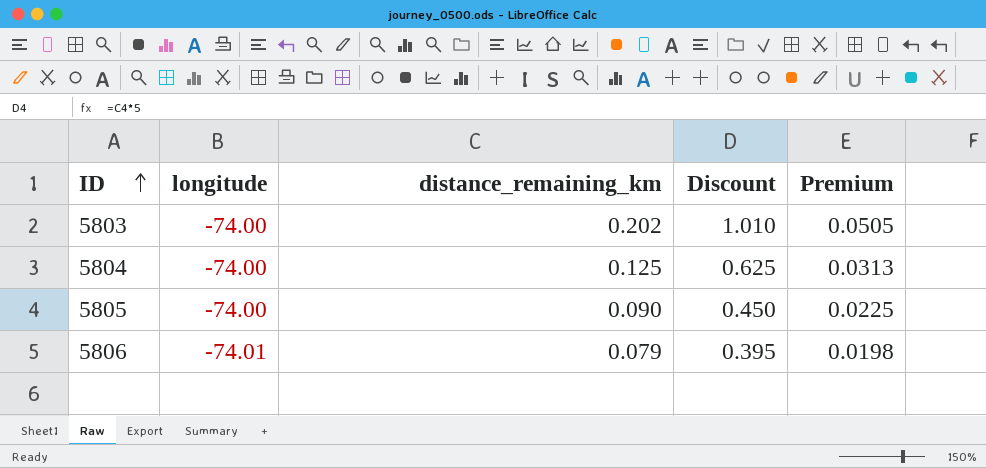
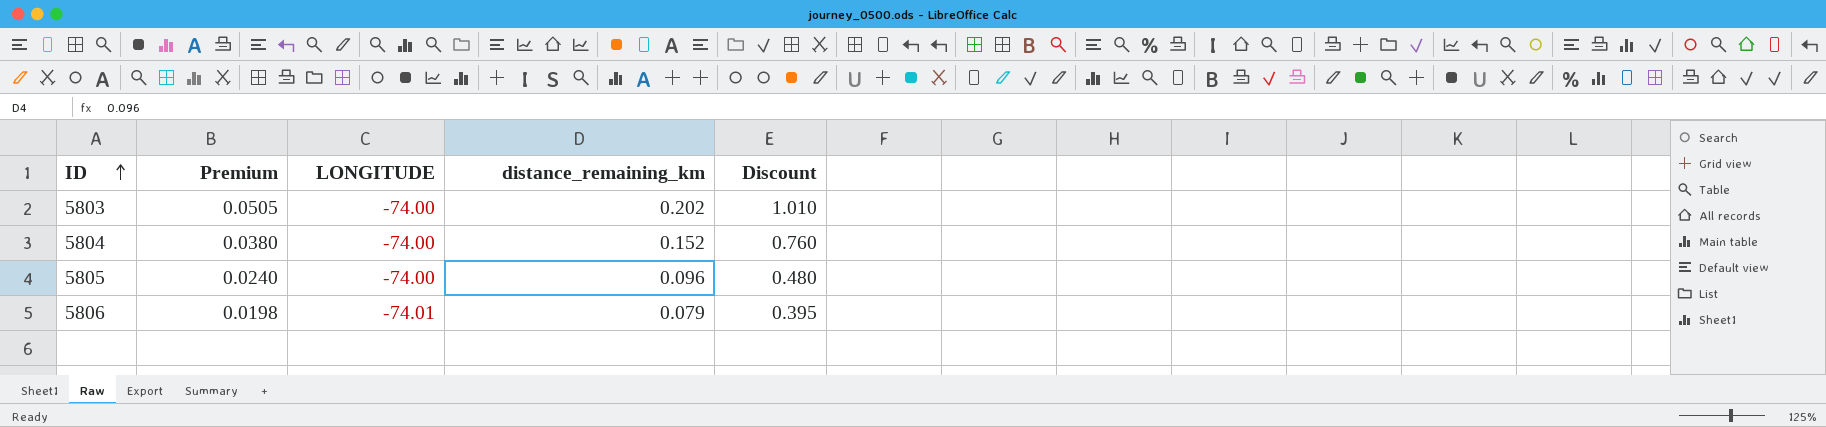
column Premium | position: 5 -> 2
column name: longitude -> LONGITUDE
5804 | Premium: 0.0313 -> 0.0380
5804 | distance_remaining_km: 0.125 -> 0.152
5804 | Discount: 0.625 -> 0.760
5805 | Premium: 0.0225 -> 0.0240
5805 | distance_remaining_km: 0.090 -> 0.096
5805 | Discount: 0.450 -> 0.480

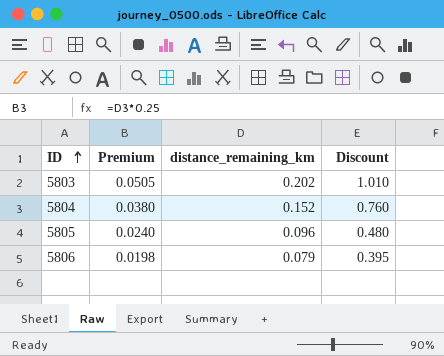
column LONGITUDE | position: 3 -> none

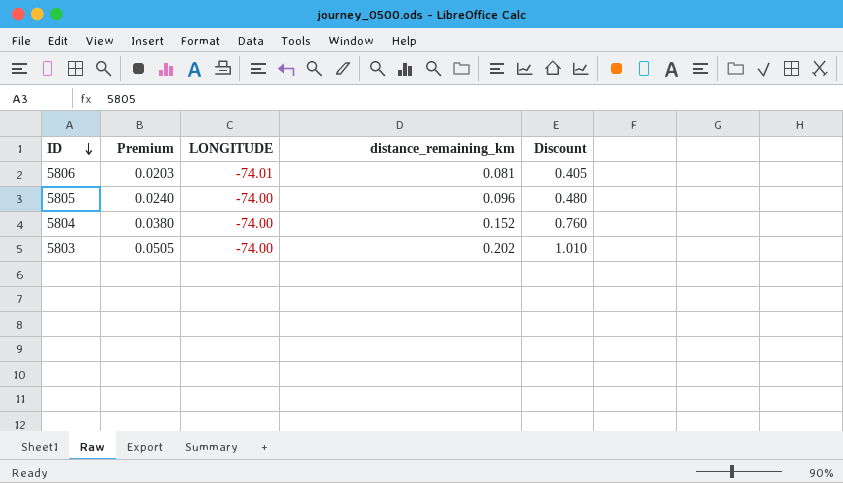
row order: ID ascending -> ID descending
column LONGITUDE | position: none -> 3
5806 | Premium: 0.0198 -> 0.0203
5806 | distance_remaining_km: 0.079 -> 0.081
5806 | Discount: 0.395 -> 0.405

